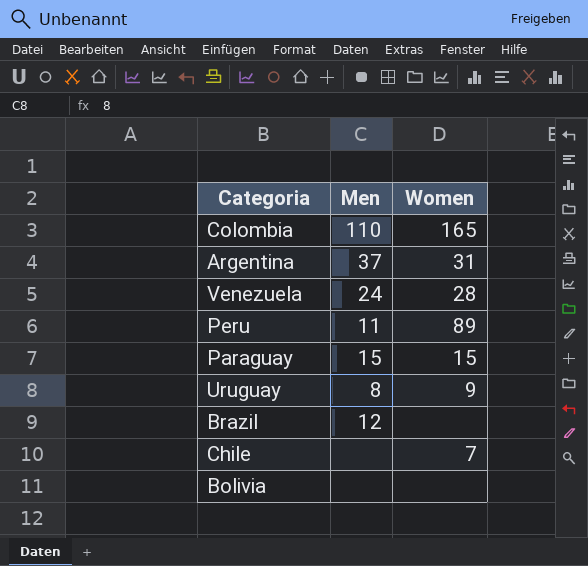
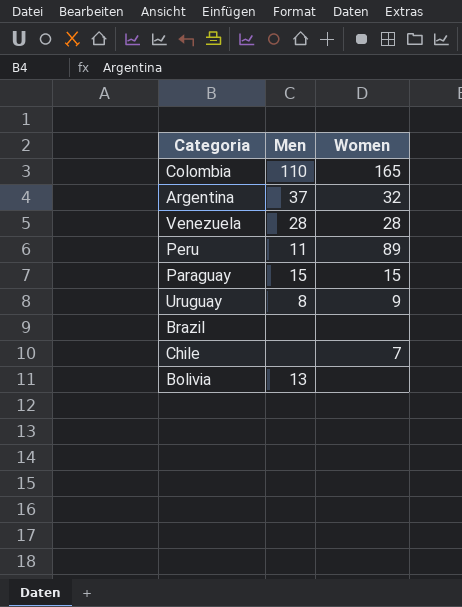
Argentina | Women: 31 -> 32
Venezuela | Men: 24 -> 28
Brazil | Men: 12 -> none
Bolivia | Men: none -> 13

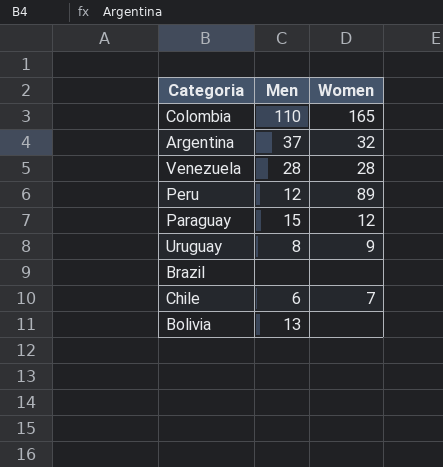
Peru | Men: 11 -> 12
Paraguay | Women: 15 -> 12
Chile | Men: none -> 6

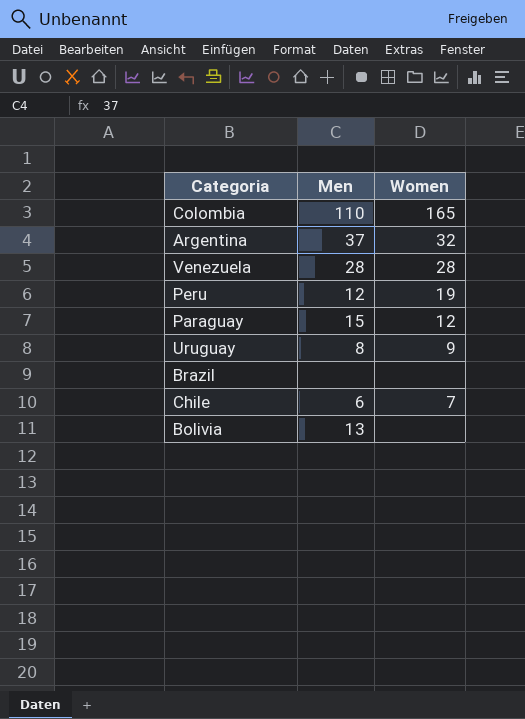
Peru | Women: 89 -> 19

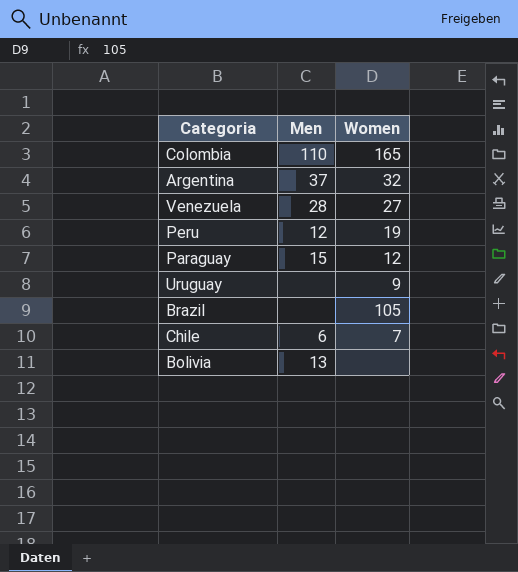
Venezuela | Women: 28 -> 27
Uruguay | Men: 8 -> none
Brazil | Women: none -> 105

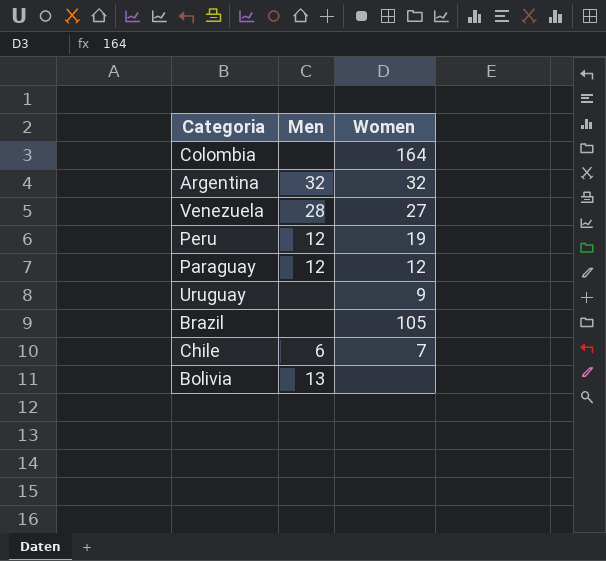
Colombia | Men: 110 -> none
Colombia | Women: 165 -> 164
Argentina | Men: 37 -> 32
Paraguay | Men: 15 -> 12

